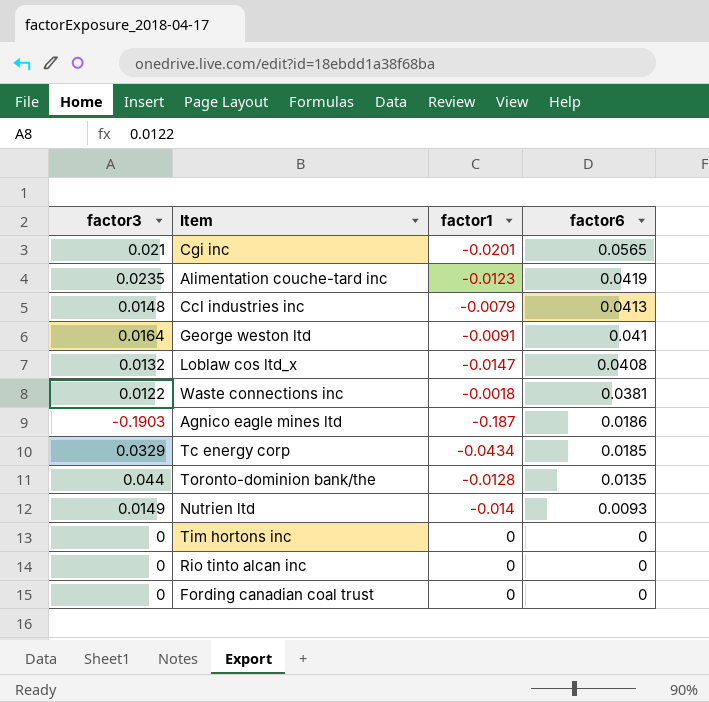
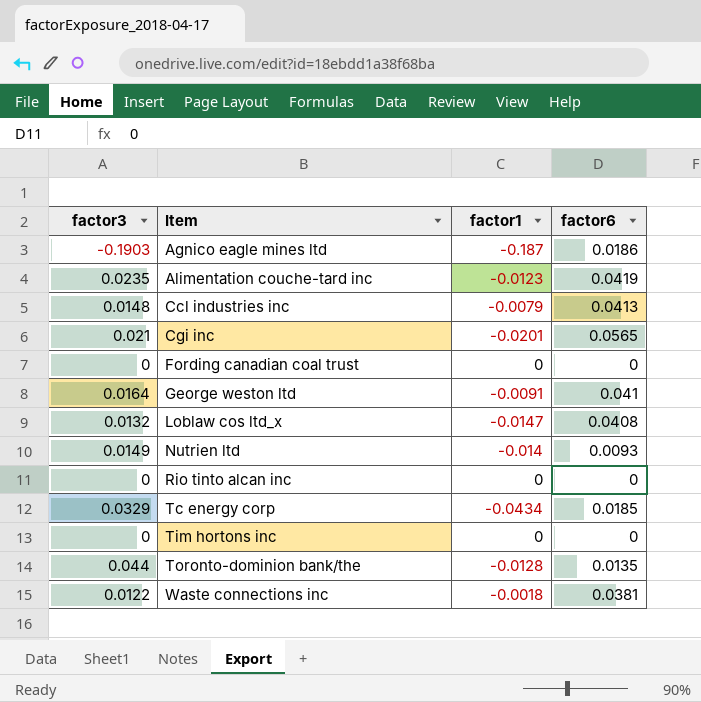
row order: factor6 descending -> Item ascending

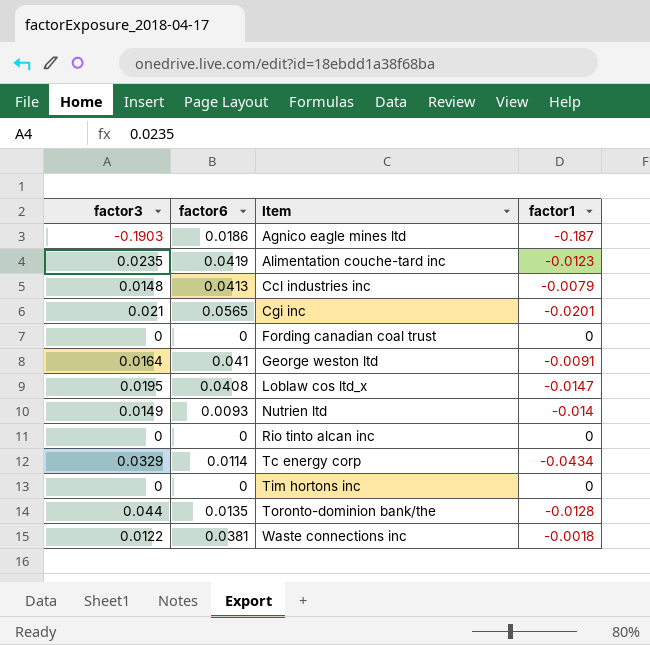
column factor6 | position: 4 -> 2
Loblaw cos ltd_x | factor3: 0.0132 -> 0.0195
Tc energy corp | factor6: 0.0185 -> 0.0114

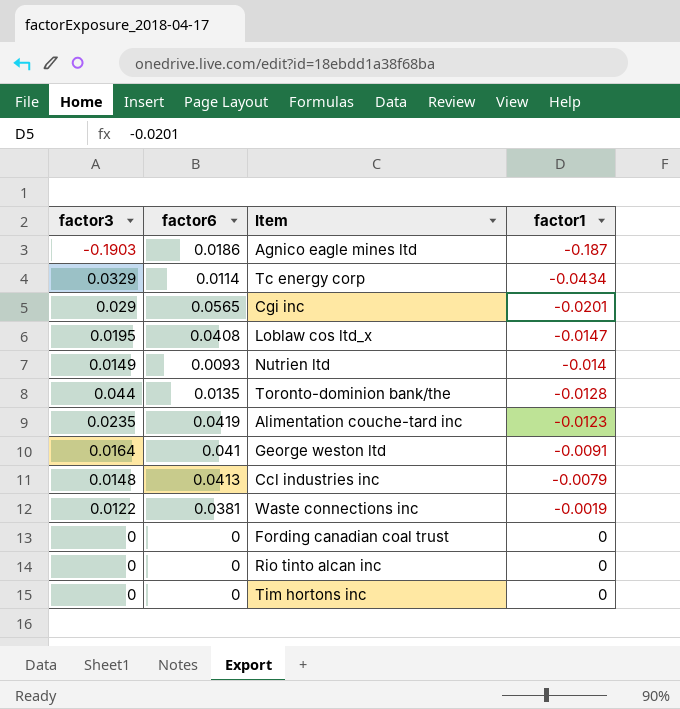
row order: Item ascending -> factor1 ascending
Cgi inc | factor3: 0.021 -> 0.029
Waste connections inc | factor1: -0.0018 -> -0.0019

